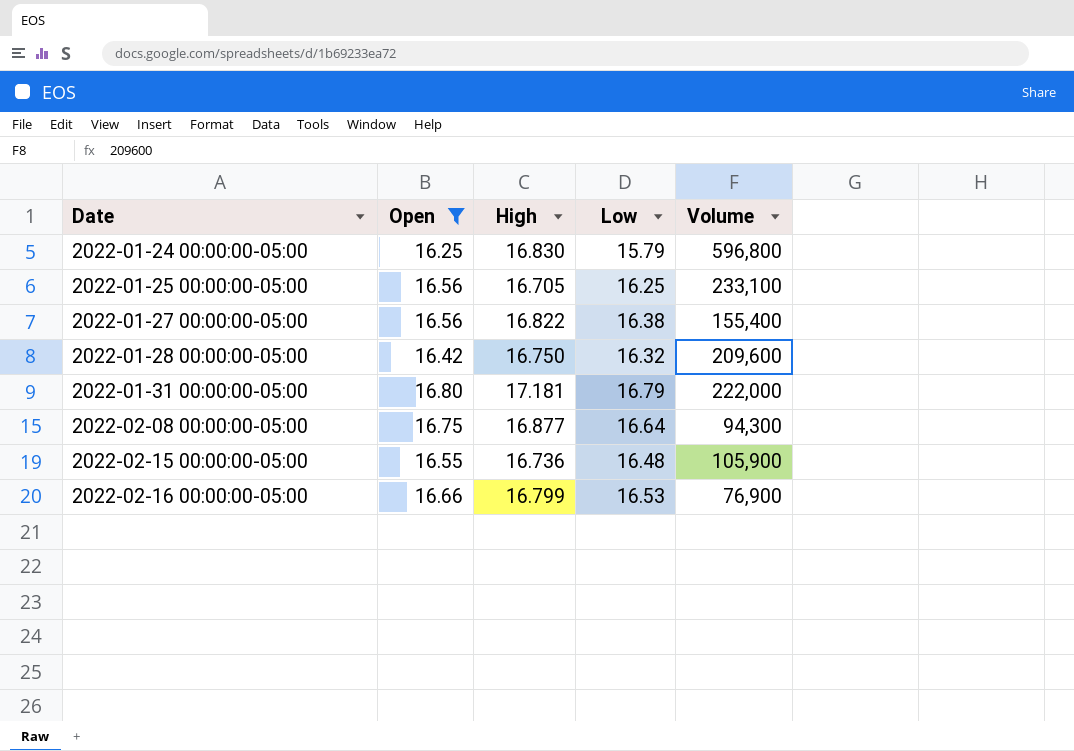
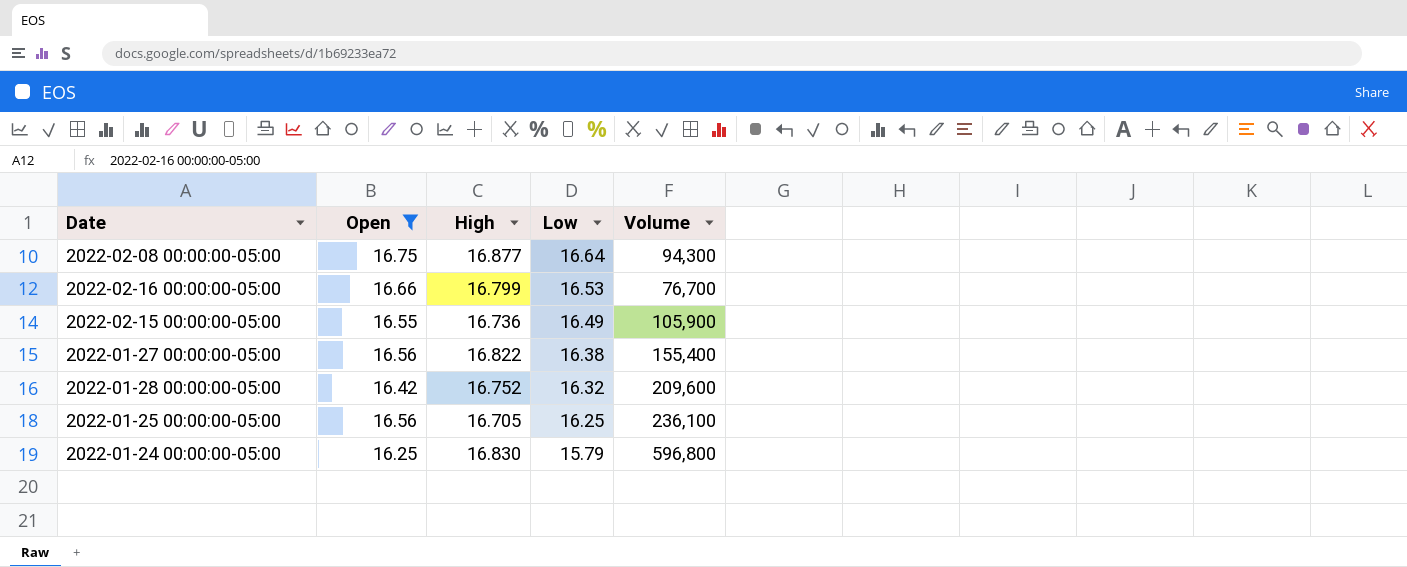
row order: Date ascending -> Low descending
row 2022-01-31 00:00:00-05:00: 16.80 | 17.181 | 16.79 | 222,000 -> none
2022-02-16 00:00:00-05:00 | Volume: 76,900 -> 76,700
2022-02-15 00:00:00-05:00 | Low: 16.48 -> 16.49
2022-01-28 00:00:00-05:00 | High: 16.750 -> 16.752
2022-01-25 00:00:00-05:00 | Volume: 233,100 -> 236,100

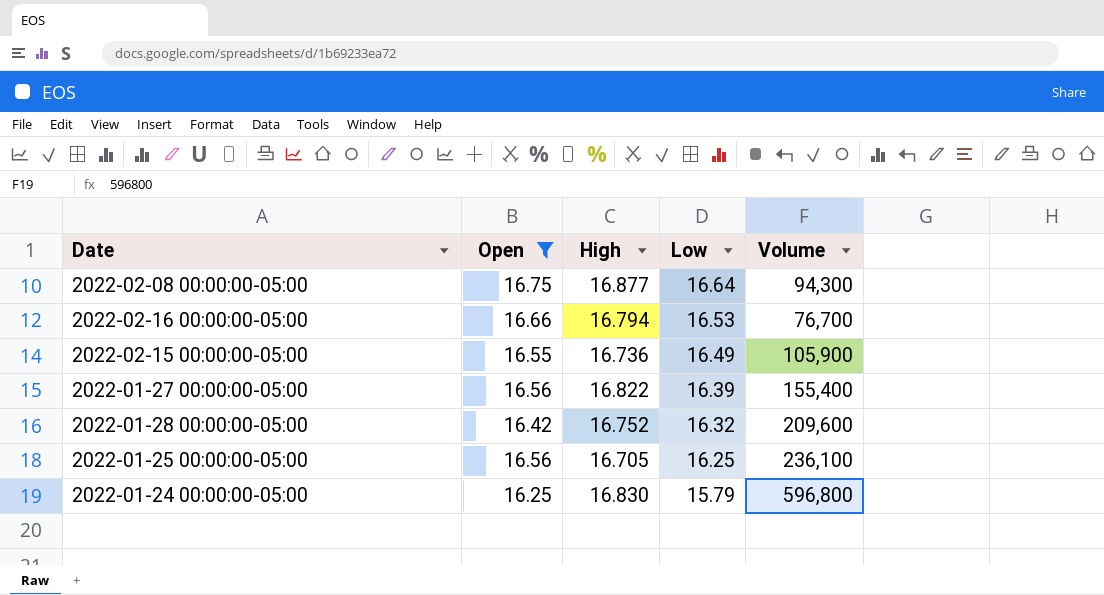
2022-02-16 00:00:00-05:00 | High: 16.799 -> 16.794
2022-01-27 00:00:00-05:00 | Low: 16.38 -> 16.39

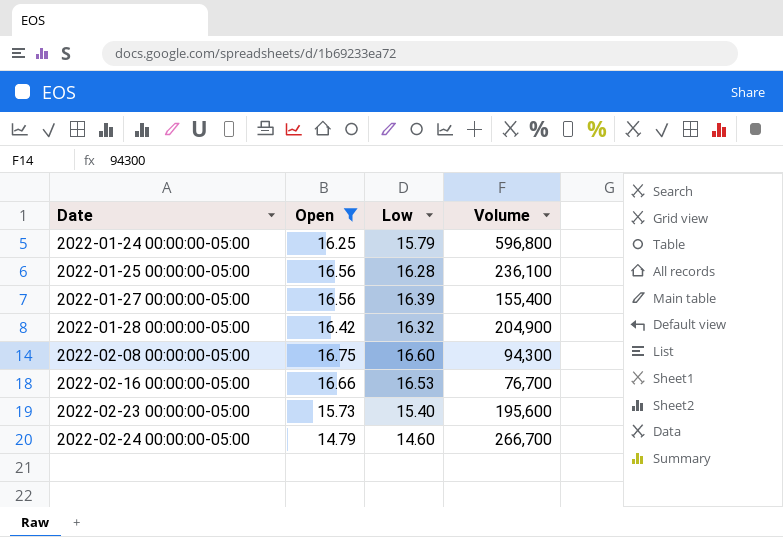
row order: Low descending -> Date ascending
column High | position: 3 -> none
row 2022-02-15 00:00:00-05:00: 16.55 | 16.736 | 16.49 | 105,900 -> none
2022-01-25 00:00:00-05:00 | Low: 16.25 -> 16.28
2022-01-28 00:00:00-05:00 | Volume: 209,600 -> 204,900
2022-02-08 00:00:00-05:00 | Low: 16.64 -> 16.60
row 2022-02-23 00:00:00-05:00: none -> 15.73 | 15.40 | 195,600
row 2022-02-24 00:00:00-05:00: none -> 14.79 | 14.60 | 266,700

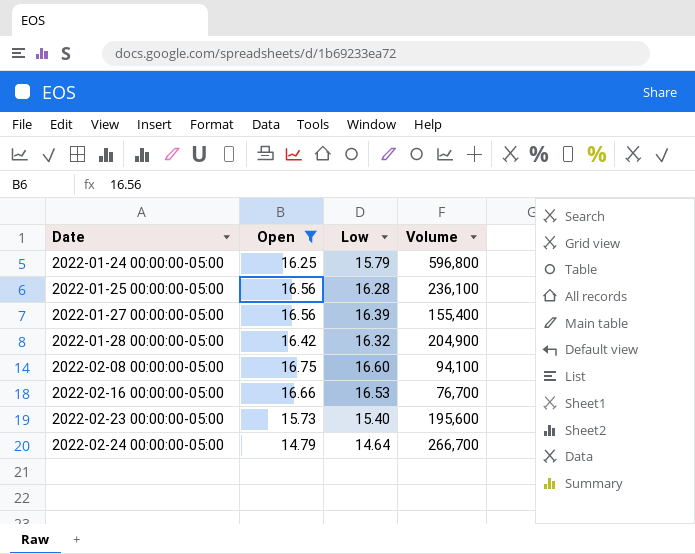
2022-02-08 00:00:00-05:00 | Volume: 94,300 -> 94,100
2022-02-24 00:00:00-05:00 | Low: 14.60 -> 14.64

